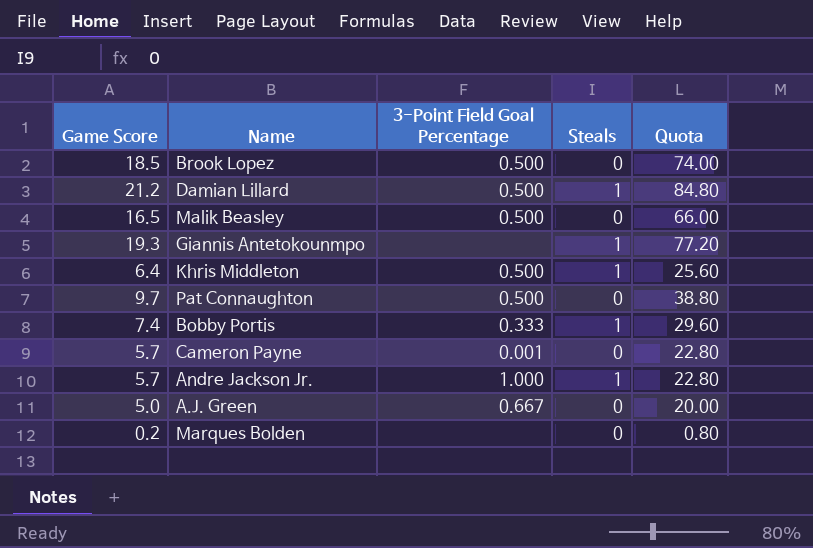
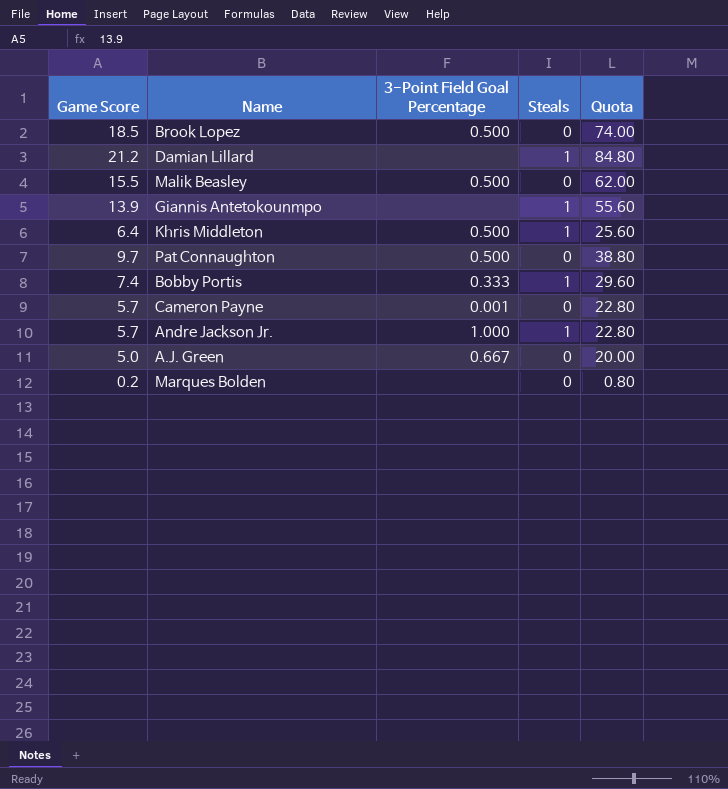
Damian Lillard | 3-Point Field Goal Percentage: 0.500 -> none
Malik Beasley | Game Score: 16.5 -> 15.5
Malik Beasley | Quota: 66.00 -> 62.00
Giannis Antetokounmpo | Game Score: 19.3 -> 13.9
Giannis Antetokounmpo | Quota: 77.20 -> 55.60

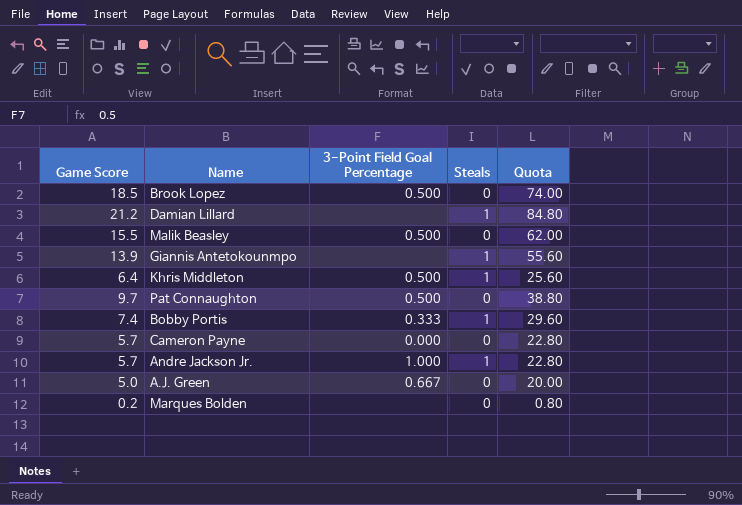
Cameron Payne | 3-Point Field Goal Percentage: 0.001 -> 0.000

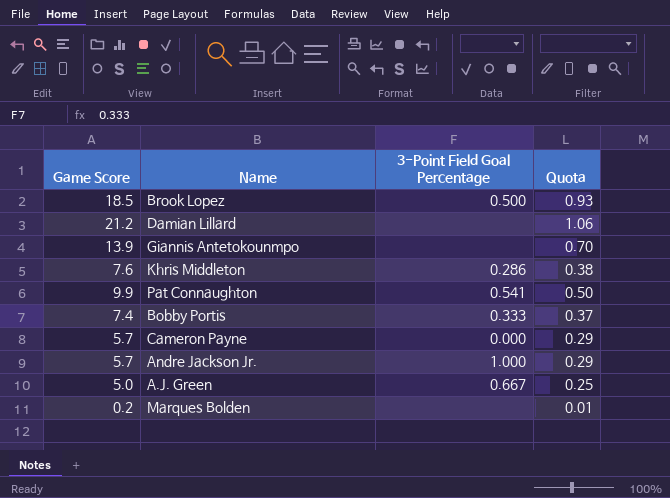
column Steals | position: 4 -> none
column Quota | formula: [Game Score] * 4 -> [Game Score] * 0.05
row Malik Beasley: 15.5 | 0.500 | 0 | 62.00 -> none
Khris Middleton | Game Score: 6.4 -> 7.6
Khris Middleton | 3-Point Field Goal Percentage: 0.500 -> 0.286
Pat Connaughton | Game Score: 9.7 -> 9.9
Pat Connaughton | 3-Point Field Goal Percentage: 0.500 -> 0.541

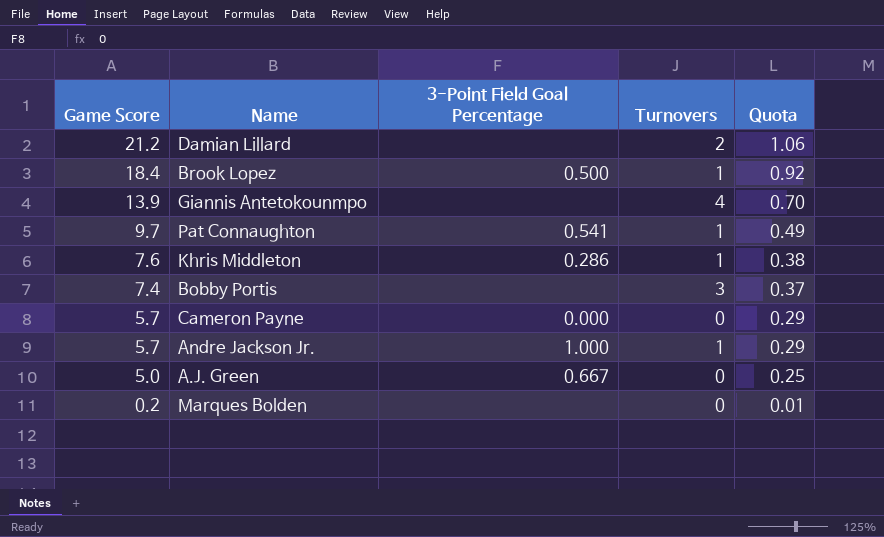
row order: none -> Game Score descending
column Turnovers | position: none -> 4
Brook Lopez | Game Score: 18.5 -> 18.4
Brook Lopez | Quota: 0.93 -> 0.92
Pat Connaughton | Game Score: 9.9 -> 9.7
Pat Connaughton | Quota: 0.50 -> 0.49
Bobby Portis | 3-Point Field Goal Percentage: 0.333 -> none

